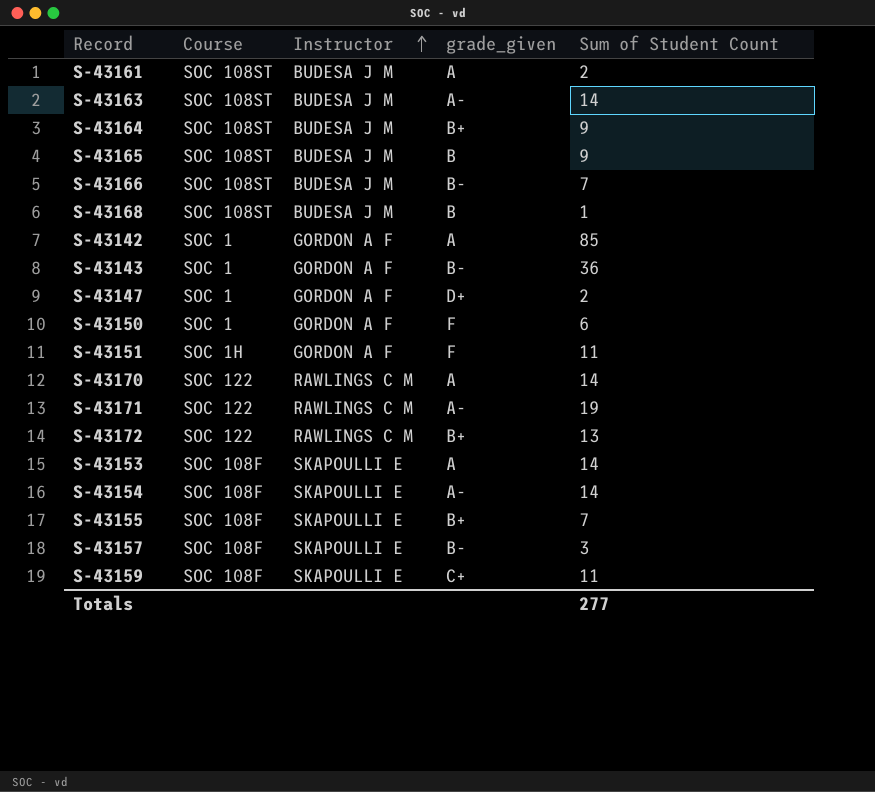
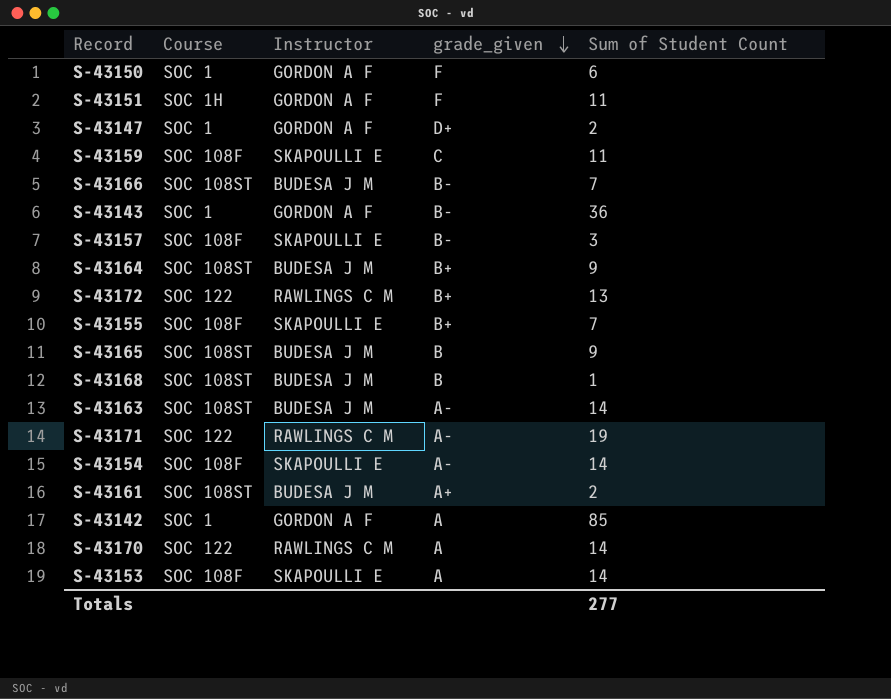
row order: Instructor ascending -> grade_given descending
S-43159 | grade_given: C+ -> C
S-43161 | grade_given: A -> A+

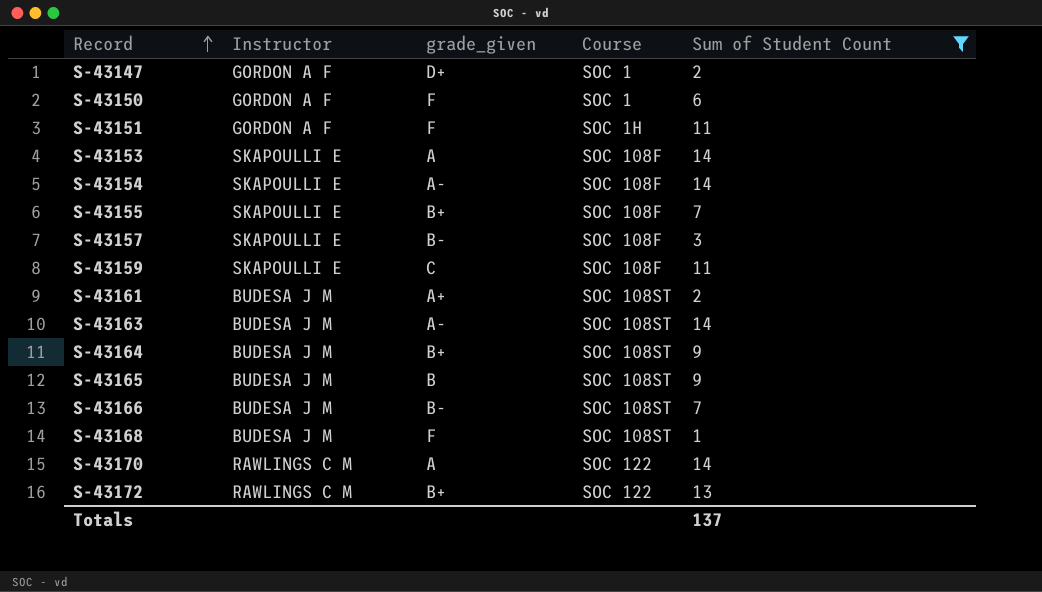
filter: none -> Sum of Student Count <= 14
row order: grade_given descending -> Record ascending
column Course | position: 2 -> 4
S-43168 | grade_given: B -> F
Totals | Sum of Student Count: 277 -> 137

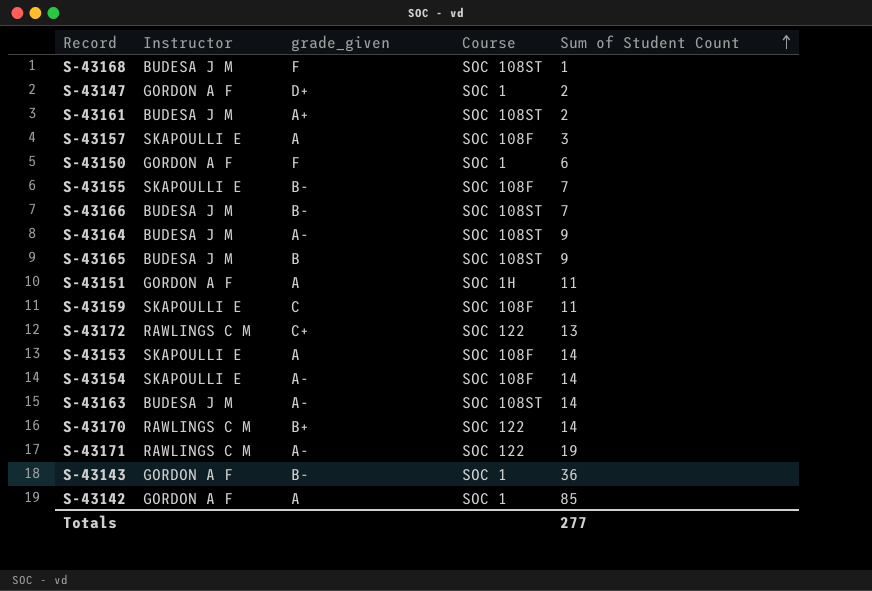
filter: Sum of Student Count <= 14 -> none
row order: Record ascending -> Sum of Student Count ascending
S-43157 | grade_given: B- -> A
S-43155 | grade_given: B+ -> B-
S-43164 | grade_given: B+ -> A-
S-43151 | grade_given: F -> A
S-43172 | grade_given: B+ -> C+
S-43170 | grade_given: A -> B+
Totals | Sum of Student Count: 137 -> 277

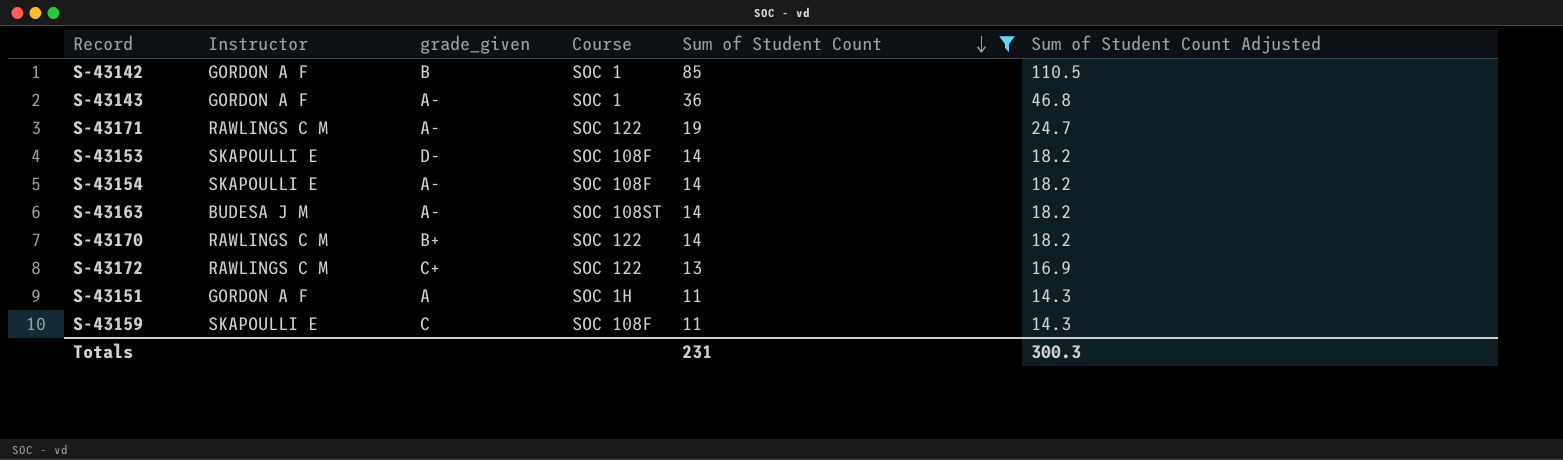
filter: none -> Sum of Student Count >= 11
row order: Sum of Student Count ascending -> Sum of Student Count descending
column Sum of Student Count Adjusted | formula: none -> [Sum of Student Count] * 1.3
S-43142 | grade_given: A -> B
S-43143 | grade_given: B- -> A-
S-43153 | grade_given: A -> D-
Totals | Sum of Student Count: 277 -> 231

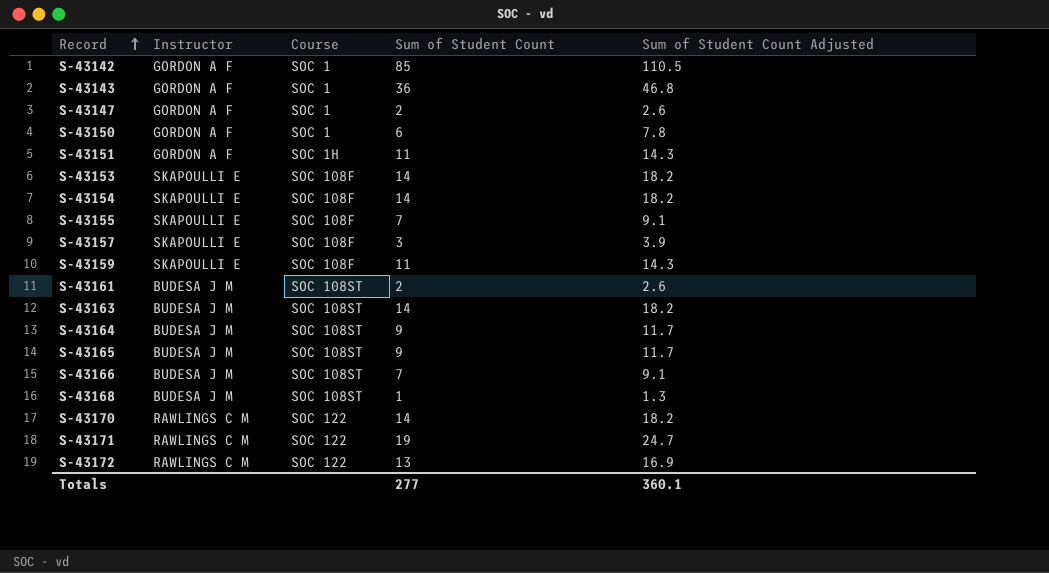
filter: Sum of Student Count >= 11 -> none
row order: Sum of Student Count descending -> Record ascending
column grade_given | position: 3 -> none
Totals | Sum of Student Count: 231 -> 277
Totals | Sum of Student Count Adjusted: 300.3 -> 360.1

